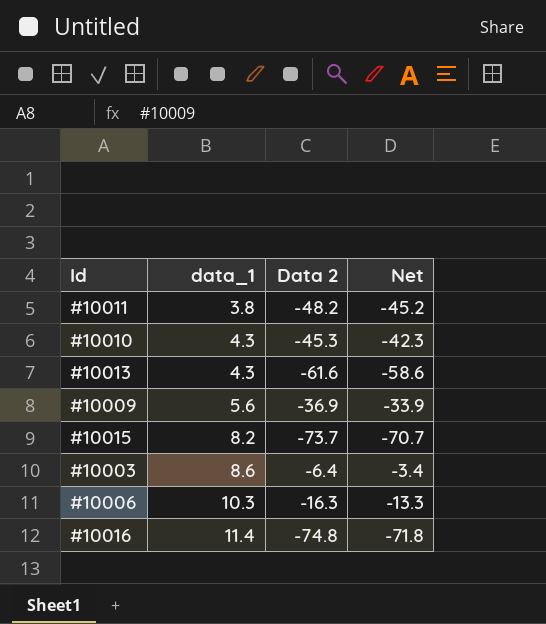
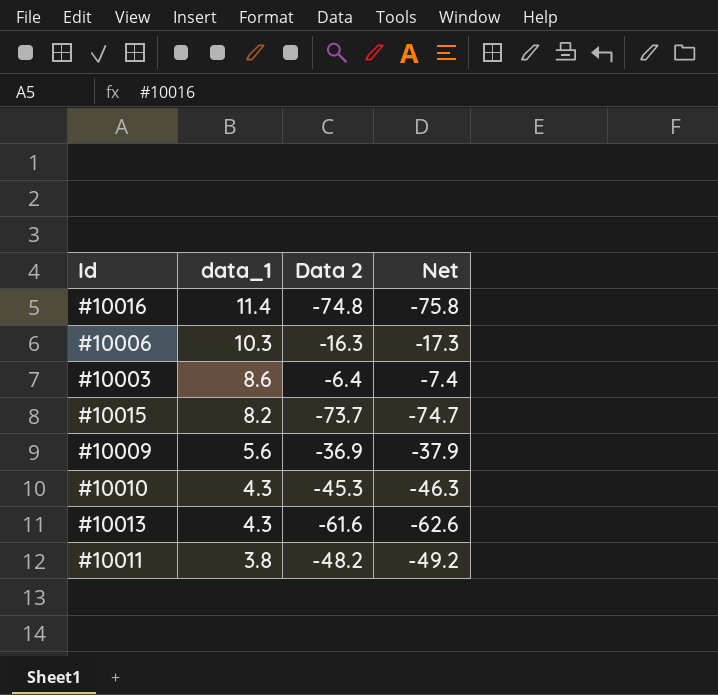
row order: data_1 ascending -> data_1 descending
column Net | formula: [Data 2] + 3 -> [Data 2] - 1

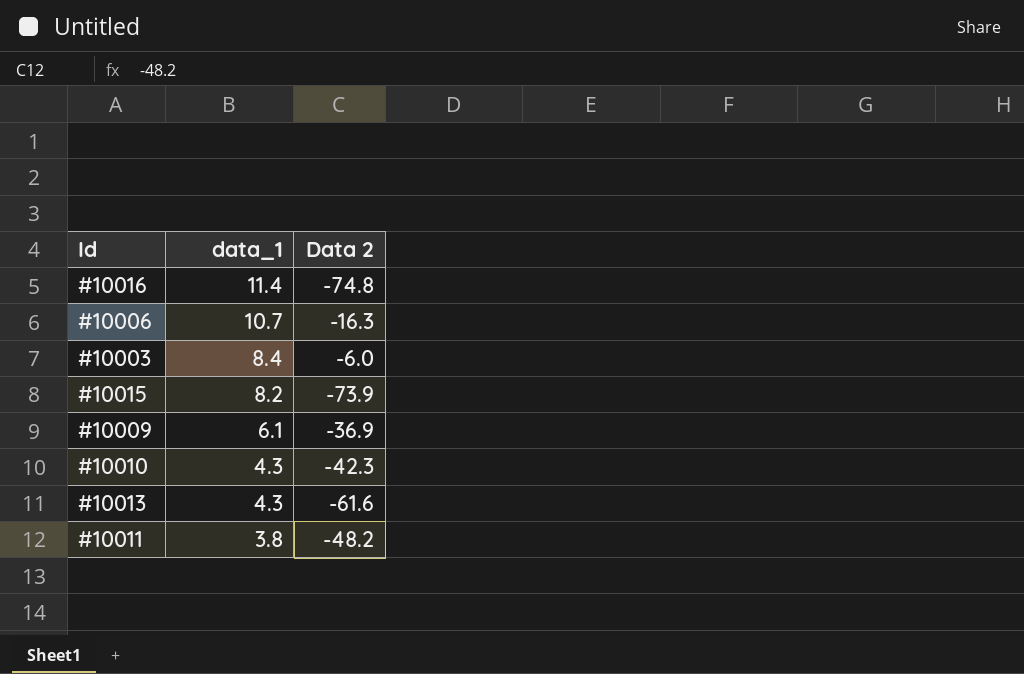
column Net | formula: [Data 2] - 1 -> none
#10006 | data_1: 10.3 -> 10.7
#10003 | data_1: 8.6 -> 8.4
#10003 | Data 2: -6.4 -> -6.0
#10015 | Data 2: -73.7 -> -73.9
#10009 | data_1: 5.6 -> 6.1
#10010 | Data 2: -45.3 -> -42.3

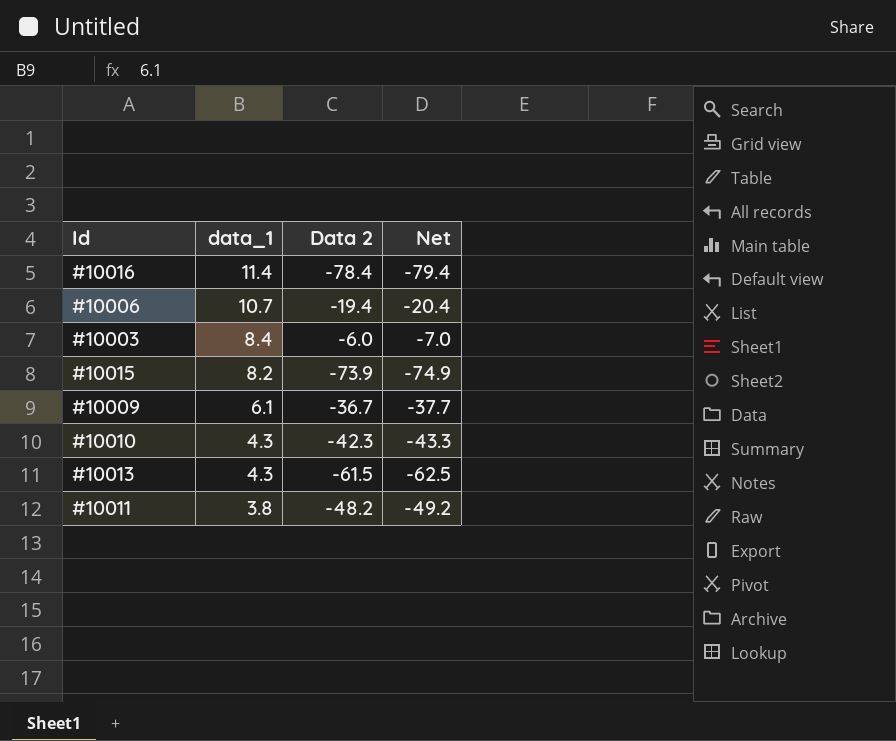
column Net | formula: none -> [Data 2] - 1
#10016 | Data 2: -74.8 -> -78.4
#10006 | Data 2: -16.3 -> -19.4
#10009 | Data 2: -36.9 -> -36.7
#10013 | Data 2: -61.6 -> -61.5

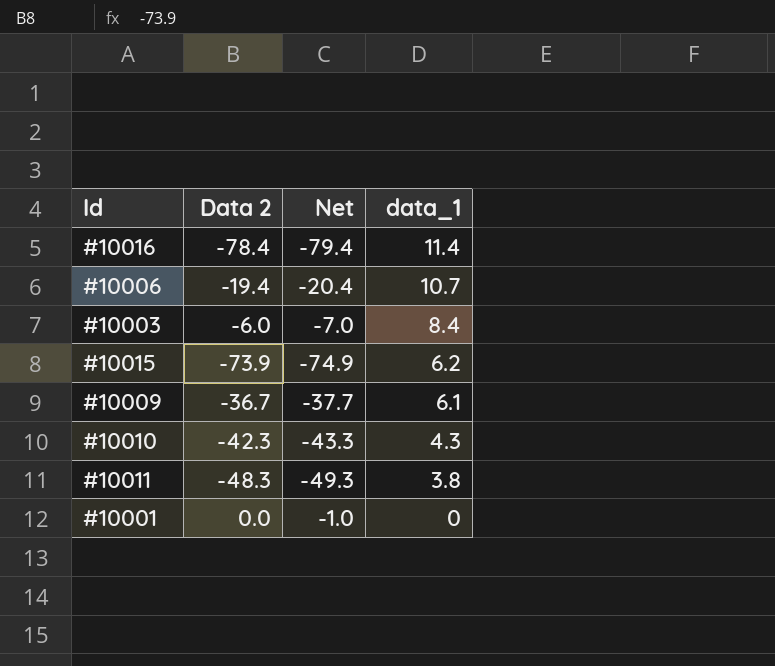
column data_1 | position: 2 -> 4
row #10013: 4.3 | -61.5 | -62.5 -> none
#10015 | data_1: 8.2 -> 6.2
#10011 | Data 2: -48.2 -> -48.3
#10011 | Net: -49.2 -> -49.3
row #10001: none -> 0.0 | -1.0 | 0

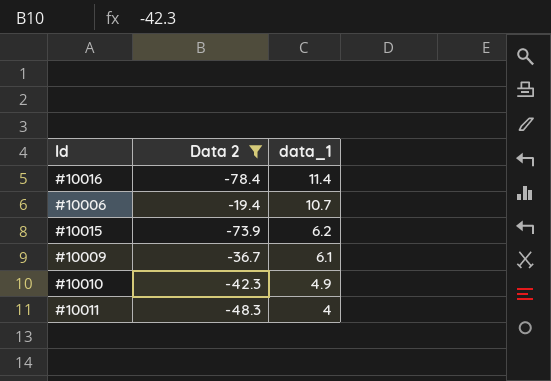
filter: none -> Data 2 <= -19.4
column Net | formula: [Data 2] - 1 -> none
#10010 | data_1: 4.3 -> 4.9
#10011 | data_1: 3.8 -> 4

